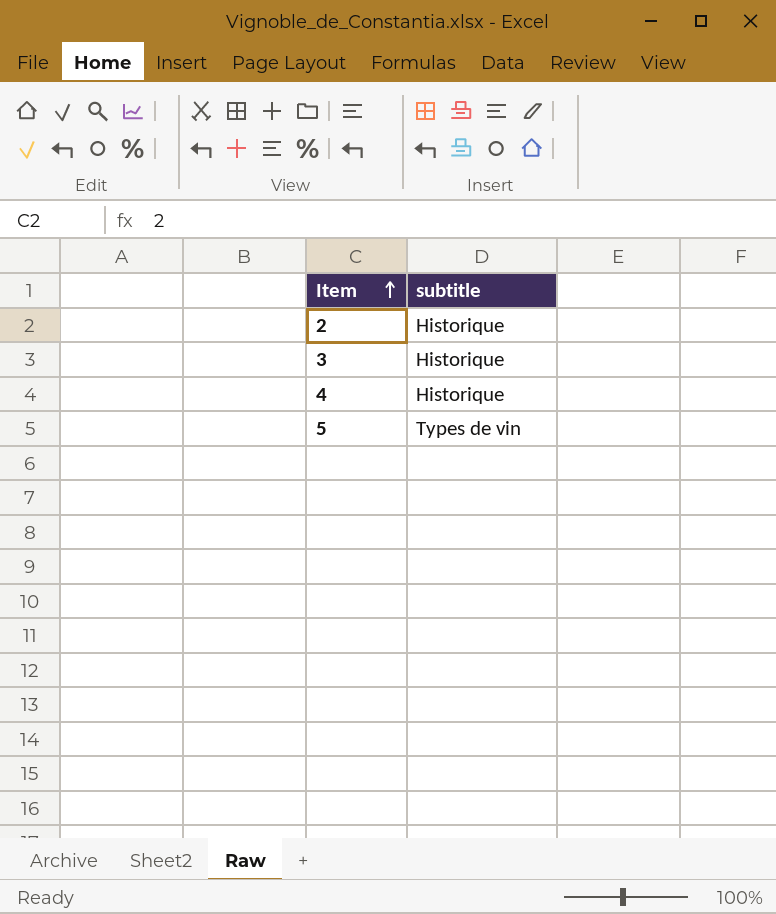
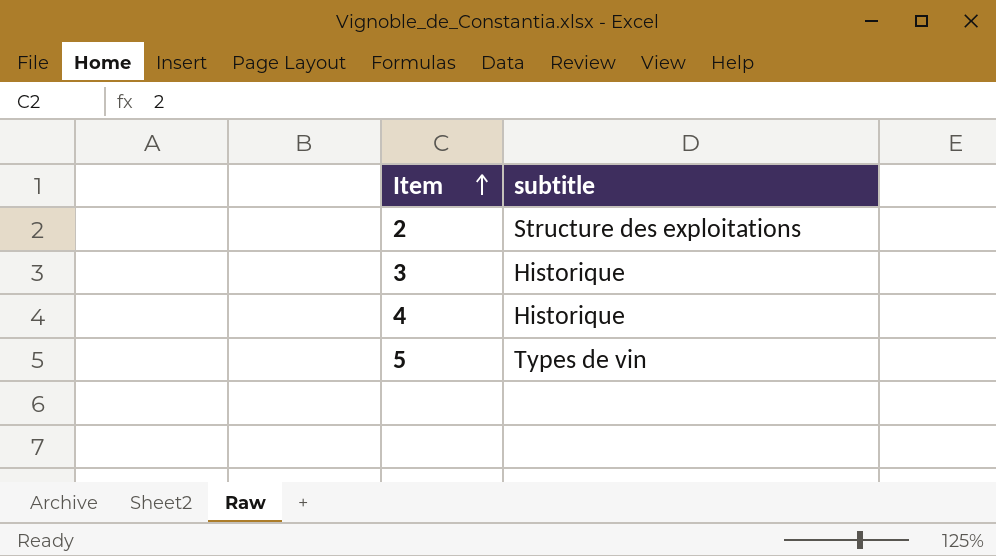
2 | subtitle: Historique -> Structure des exploitations

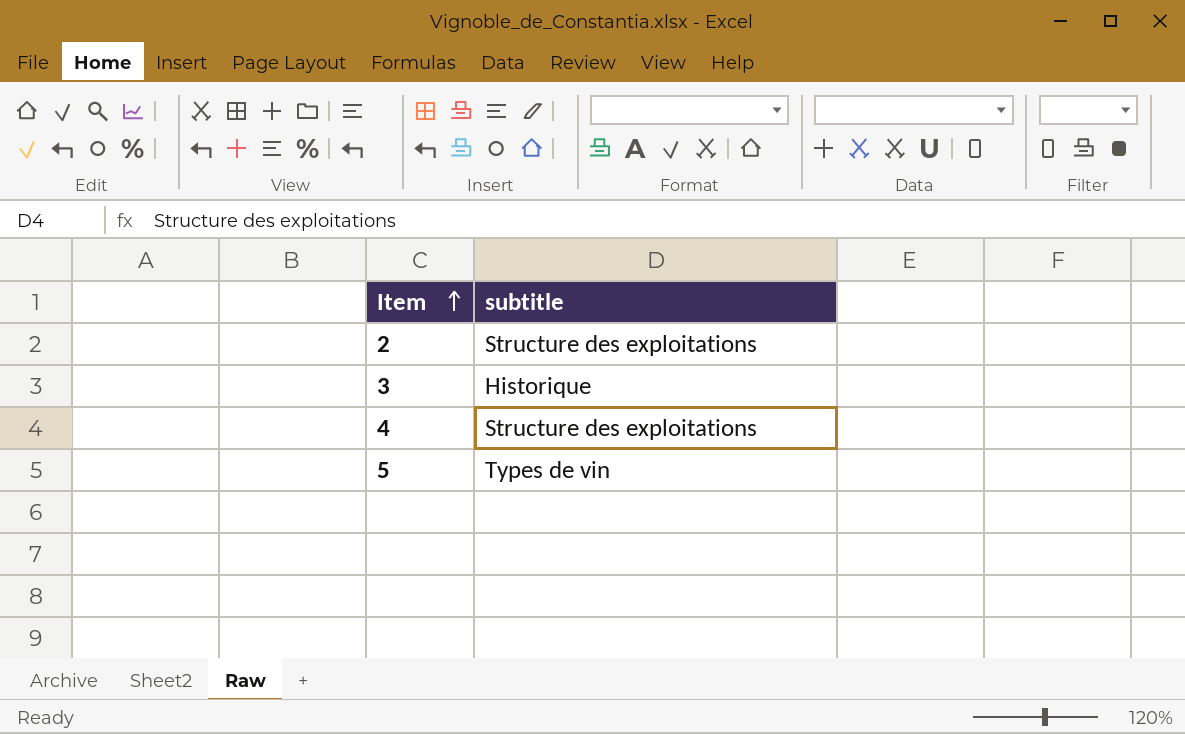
4 | subtitle: Historique -> Structure des exploitations

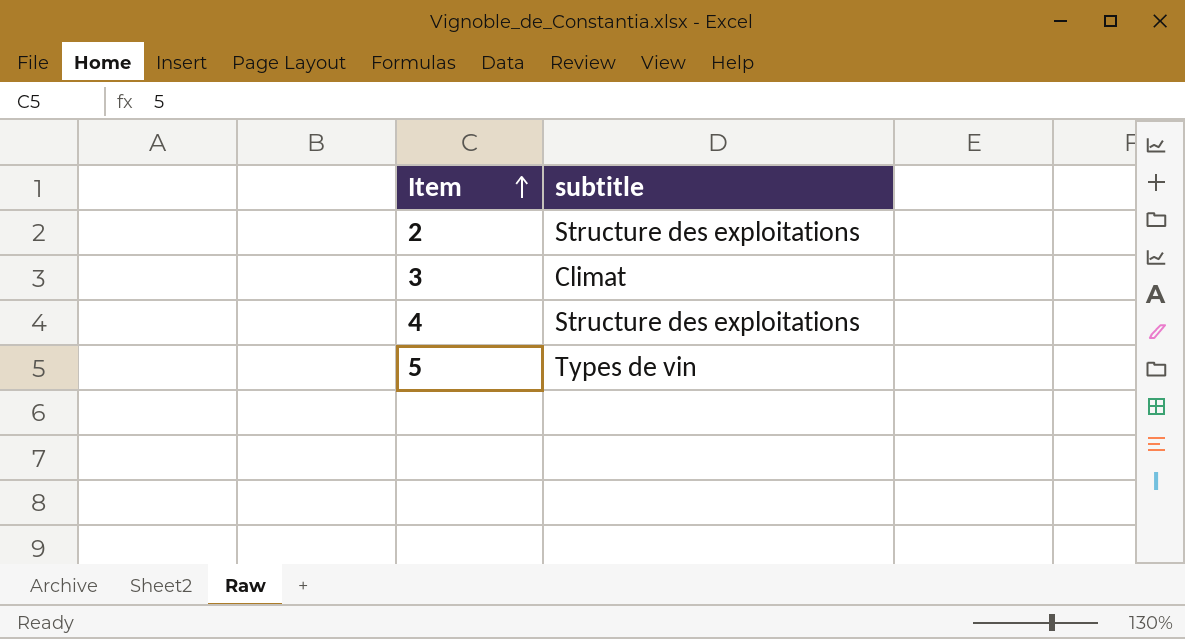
3 | subtitle: Historique -> Climat

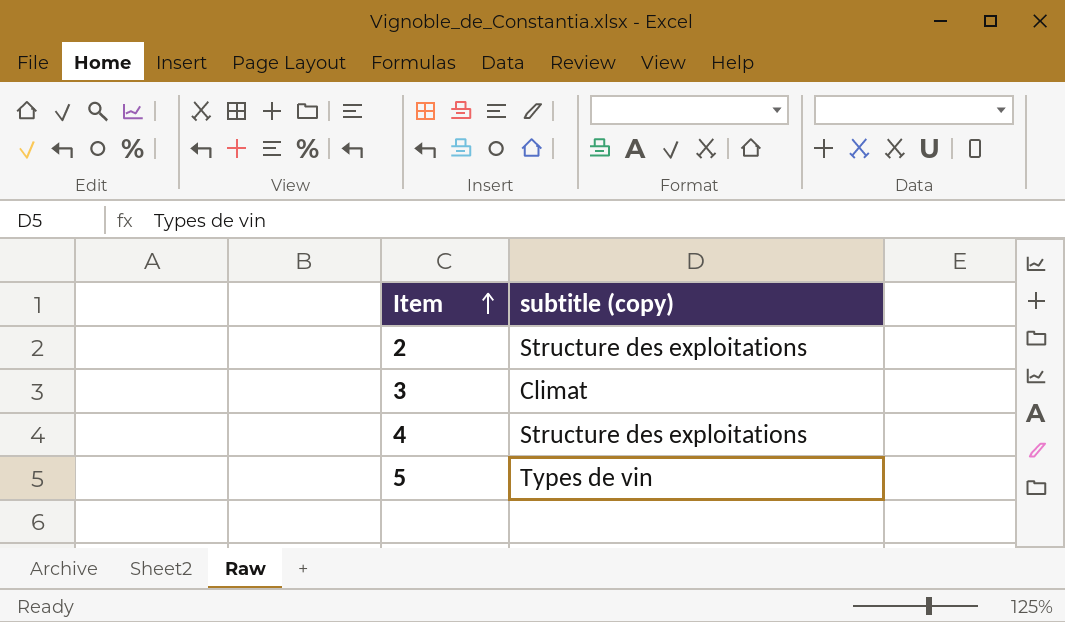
column name: subtitle -> subtitle (copy)

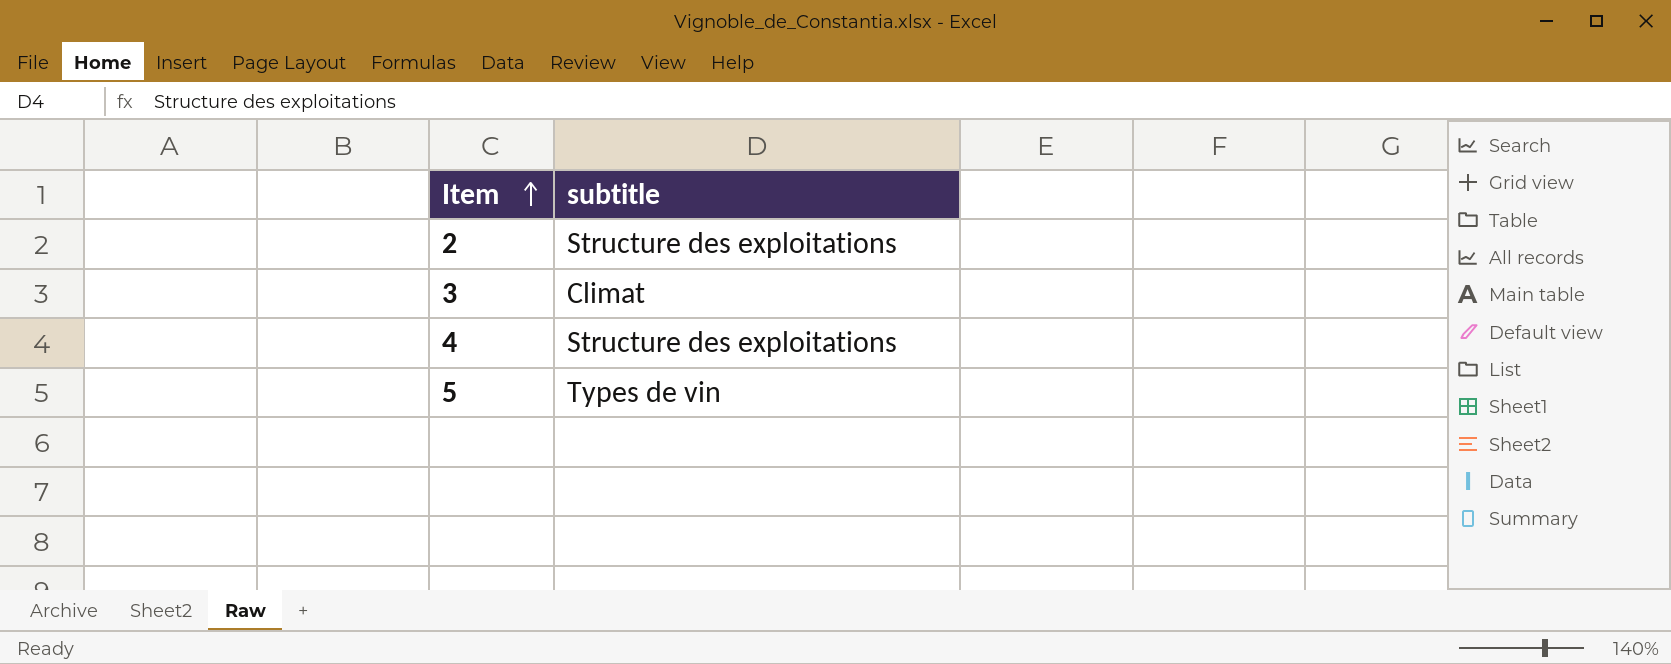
column name: subtitle (copy) -> subtitle

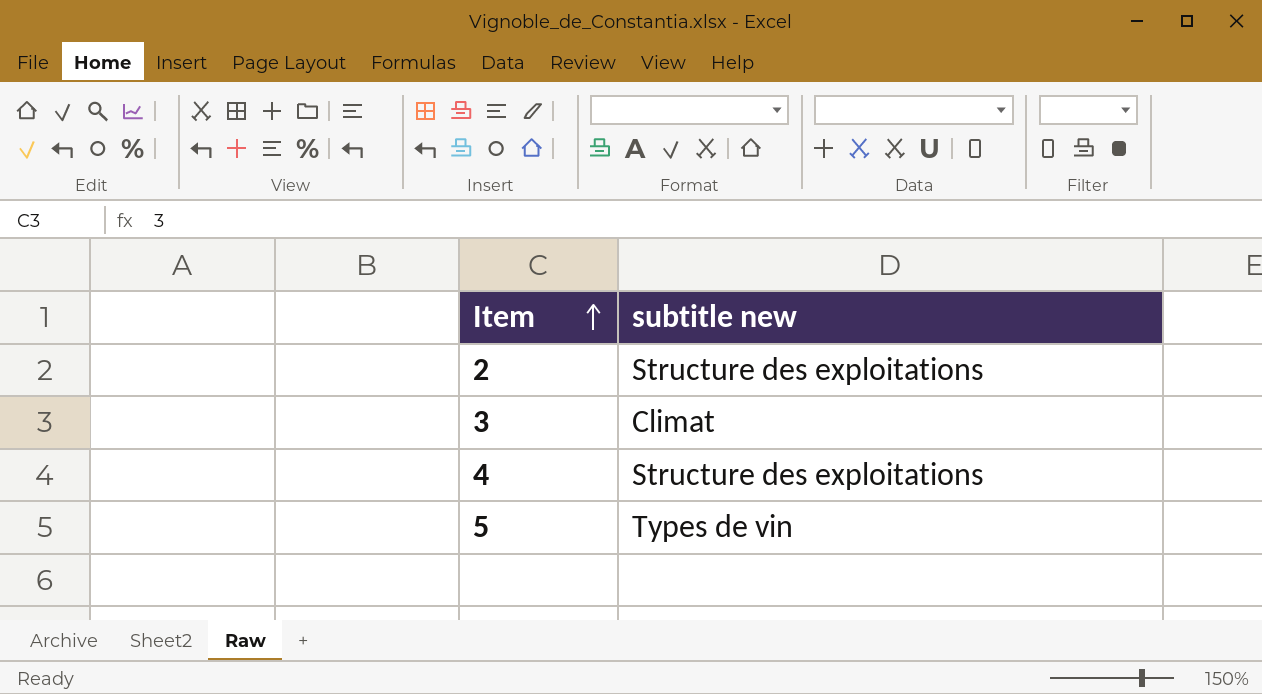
column name: subtitle -> subtitle new

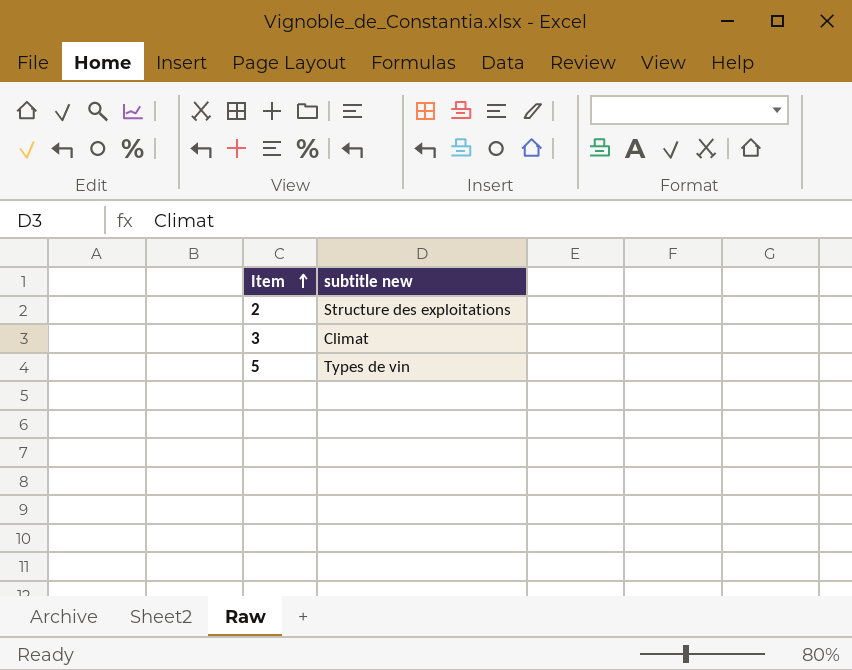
row 4: Structure des exploitations -> none

